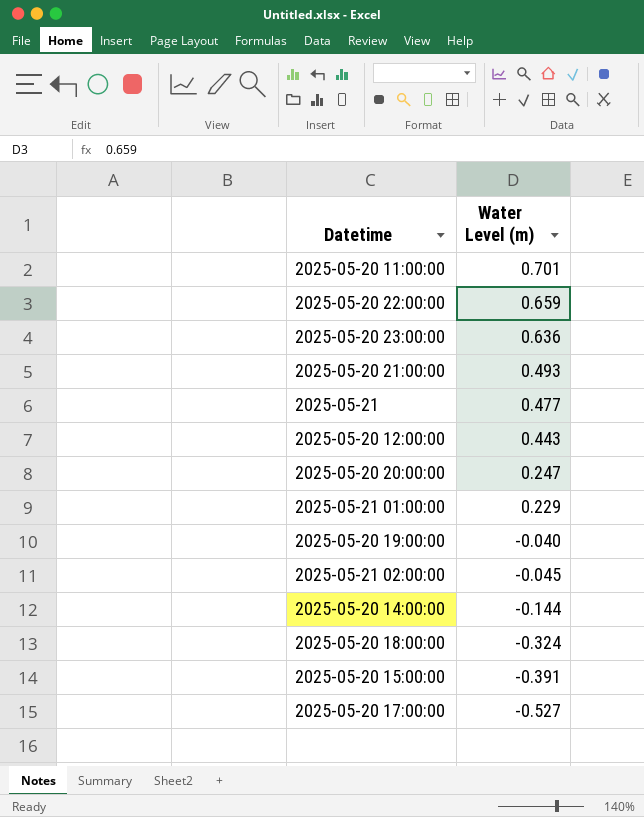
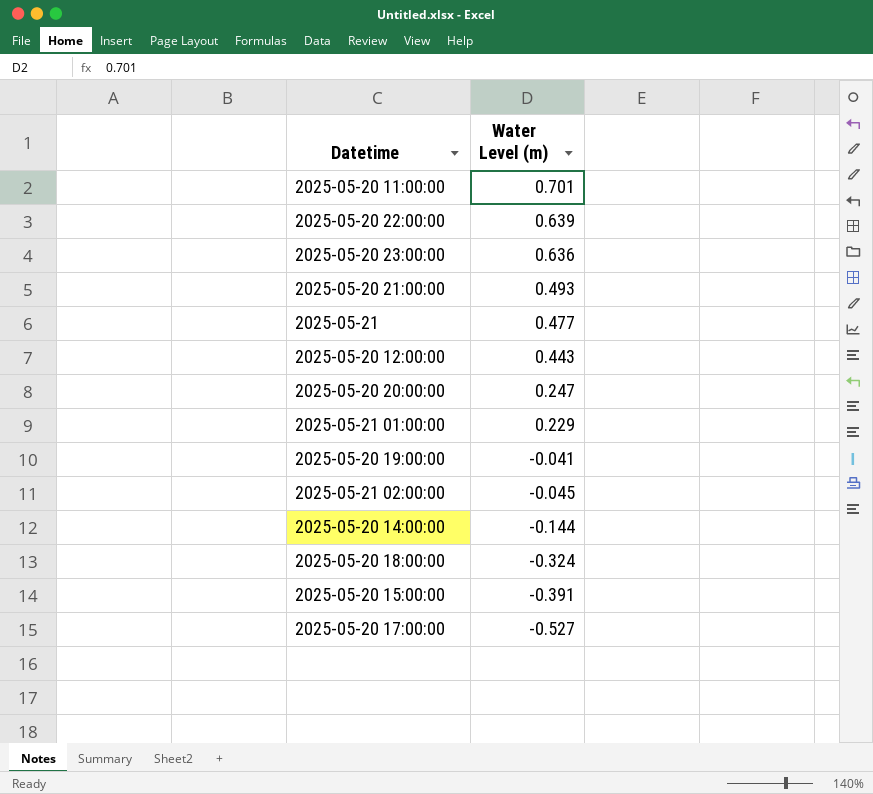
2025-05-20 22:00:00 | Water Level (m): 0.659 -> 0.639
2025-05-20 19:00:00 | Water Level (m): -0.040 -> -0.041

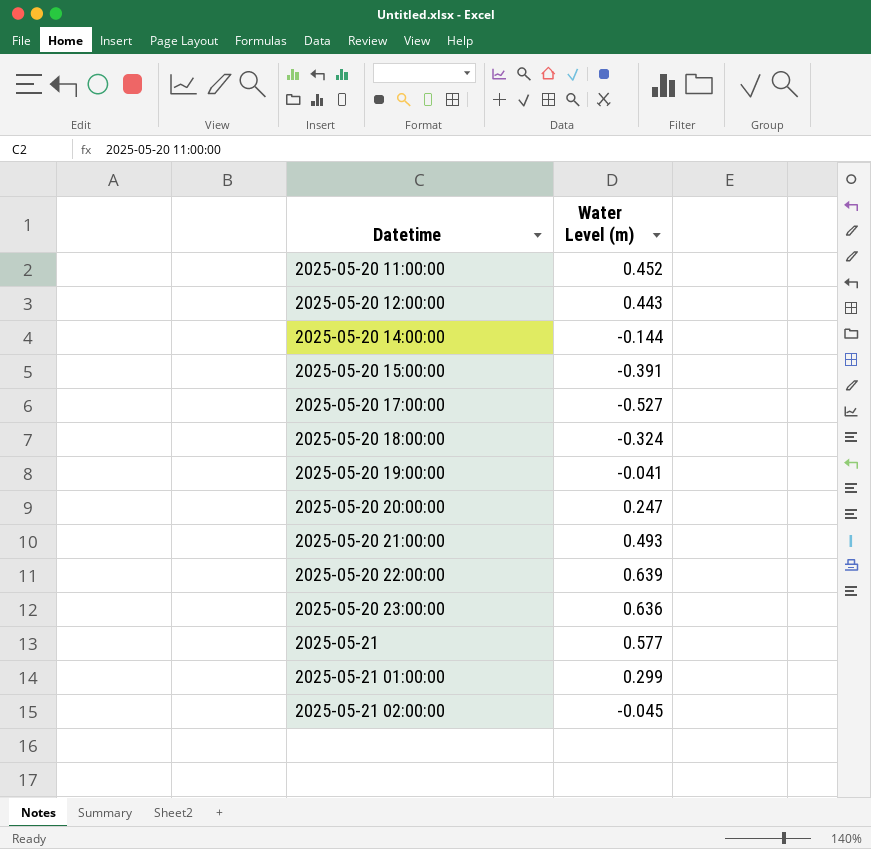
row order: Water Level (m) descending -> Datetime ascending
2025-05-20 11:00:00 | Water Level (m): 0.701 -> 0.452
2025-05-21 | Water Level (m): 0.477 -> 0.577
2025-05-21 01:00:00 | Water Level (m): 0.229 -> 0.299

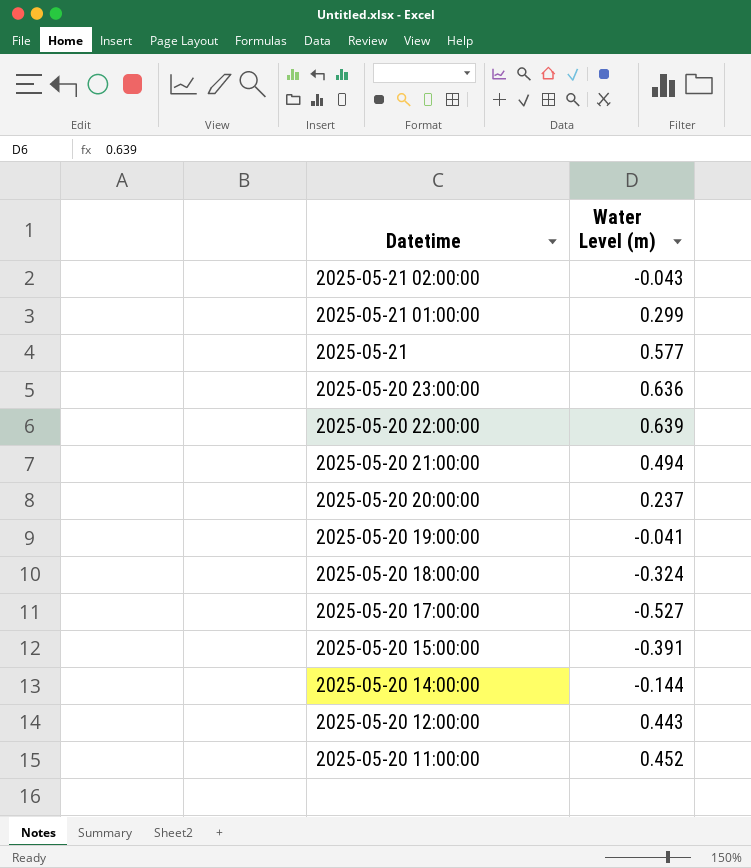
row order: Datetime ascending -> Datetime descending
2025-05-21 02:00:00 | Water Level (m): -0.045 -> -0.043
2025-05-20 21:00:00 | Water Level (m): 0.493 -> 0.494
2025-05-20 20:00:00 | Water Level (m): 0.247 -> 0.237

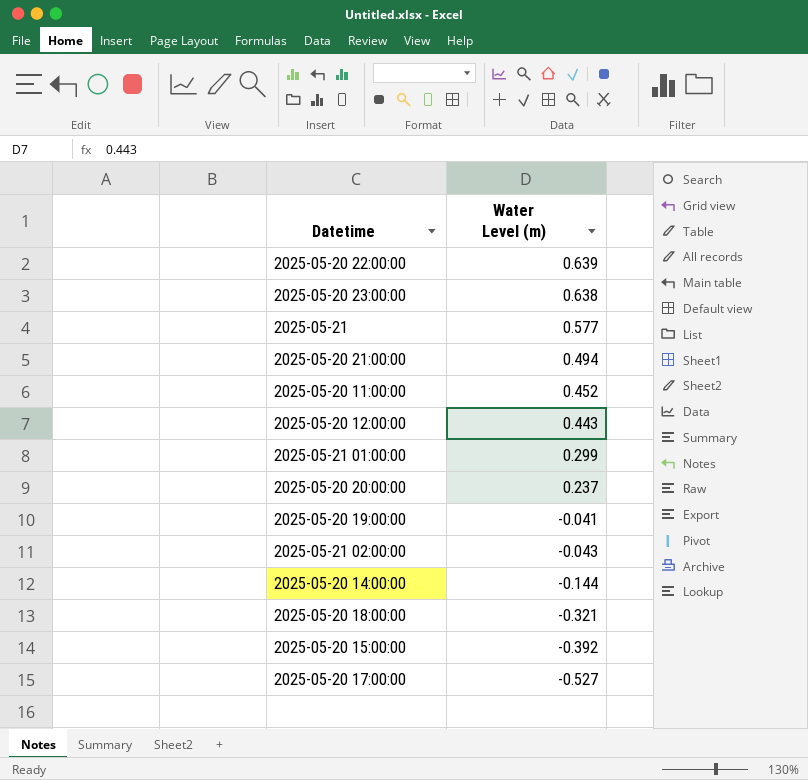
row order: Datetime descending -> Water Level (m) descending
2025-05-20 23:00:00 | Water Level (m): 0.636 -> 0.638
2025-05-20 18:00:00 | Water Level (m): -0.324 -> -0.321
2025-05-20 15:00:00 | Water Level (m): -0.391 -> -0.392

